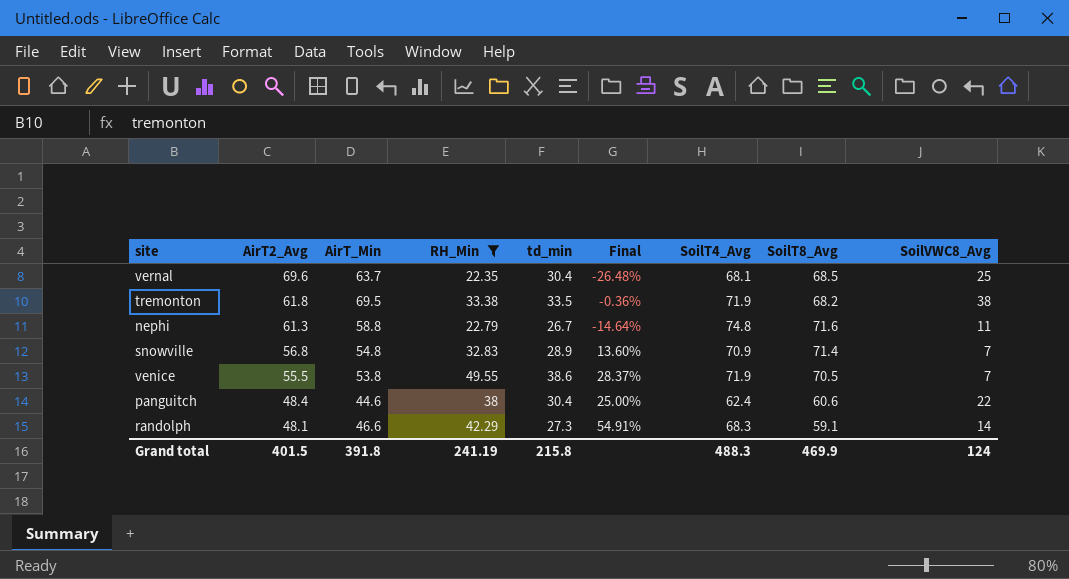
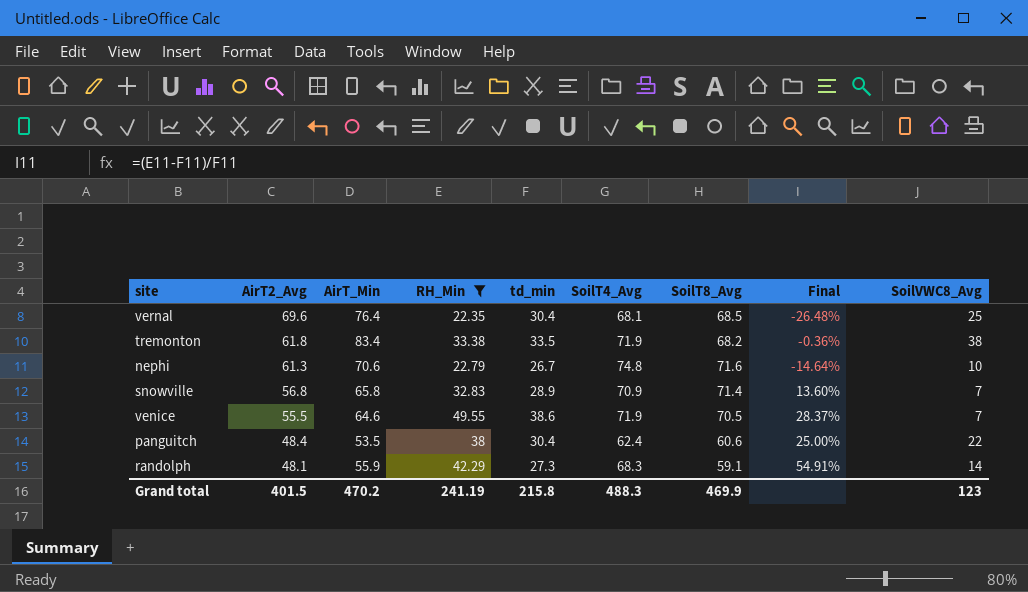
column Final | position: 6 -> 8
vernal | AirT_Min: 63.7 -> 76.4
tremonton | AirT_Min: 69.5 -> 83.4
nephi | AirT_Min: 58.8 -> 70.6
nephi | SoilVWC8_Avg: 11 -> 10
snowville | AirT_Min: 54.8 -> 65.8
venice | AirT_Min: 53.8 -> 64.6
panguitch | AirT_Min: 44.6 -> 53.5
randolph | AirT_Min: 46.6 -> 55.9
Grand total | AirT_Min: 391.8 -> 470.2
Grand total | SoilVWC8_Avg: 124 -> 123

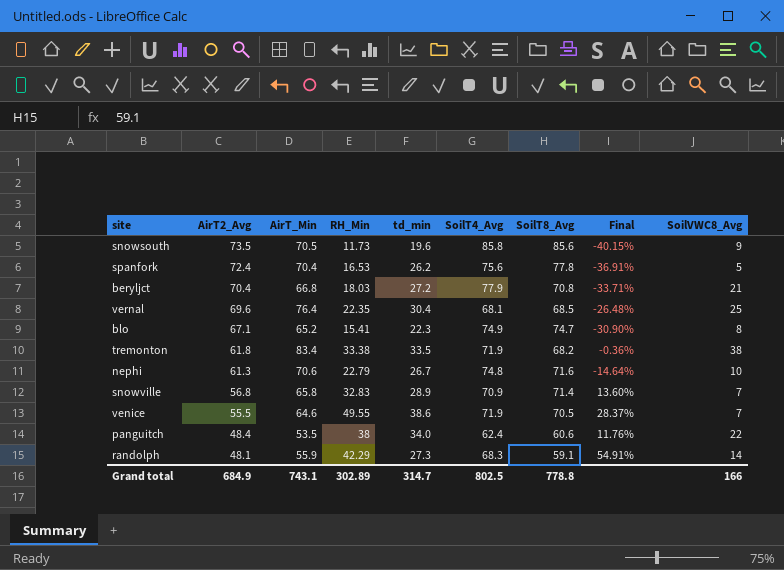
filter: RH_Min >= 22.35 -> none
panguitch | td_min: 30.4 -> 34.0
panguitch | Final: 25.00% -> 11.76%
Grand total | AirT2_Avg: 401.5 -> 684.9
Grand total | AirT_Min: 470.2 -> 743.1
Grand total | RH_Min: 241.19 -> 302.89
Grand total | td_min: 215.8 -> 314.7
Grand total | SoilT4_Avg: 488.3 -> 802.5
Grand total | SoilT8_Avg: 469.9 -> 778.8
Grand total | SoilVWC8_Avg: 123 -> 166

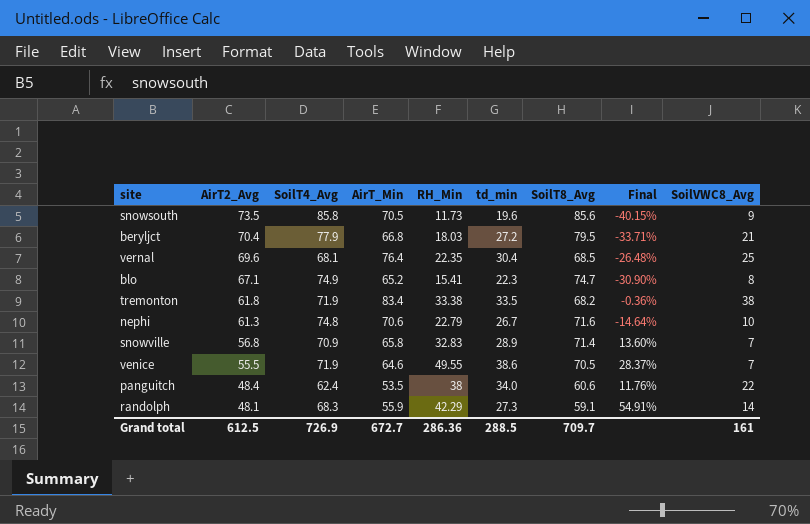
column SoilT4_Avg | position: 6 -> 3
row spanfork: 72.4 | 70.4 | 16.53 | 26.2 | 75.6 | 77.8 | -36.91% | 5 -> none
beryljct | SoilT8_Avg: 70.8 -> 79.5
Grand total | AirT2_Avg: 684.9 -> 612.5
Grand total | SoilT4_Avg: 802.5 -> 726.9
Grand total | AirT_Min: 743.1 -> 672.7
Grand total | RH_Min: 302.89 -> 286.36
Grand total | td_min: 314.7 -> 288.5
Grand total | SoilT8_Avg: 778.8 -> 709.7
Grand total | SoilVWC8_Avg: 166 -> 161

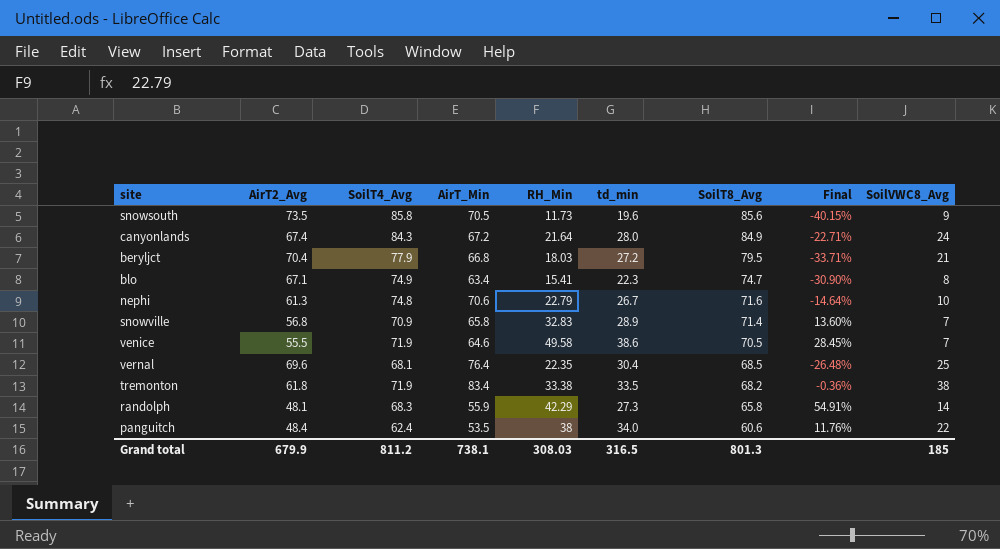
row order: AirT2_Avg descending -> SoilT8_Avg descending
row canyonlands: none -> 67.4 | 84.3 | 67.2 | 21.64 | 28.0 | 84.9 | -22.71% | 24
blo | AirT_Min: 65.2 -> 63.4
venice | RH_Min: 49.55 -> 49.58
venice | Final: 28.37% -> 28.45%
randolph | SoilT8_Avg: 59.1 -> 65.8
Grand total | AirT2_Avg: 612.5 -> 679.9
Grand total | SoilT4_Avg: 726.9 -> 811.2
Grand total | AirT_Min: 672.7 -> 738.1
Grand total | RH_Min: 286.36 -> 308.03
Grand total | td_min: 288.5 -> 316.5
Grand total | SoilT8_Avg: 709.7 -> 801.3
Grand total | SoilVWC8_Avg: 161 -> 185

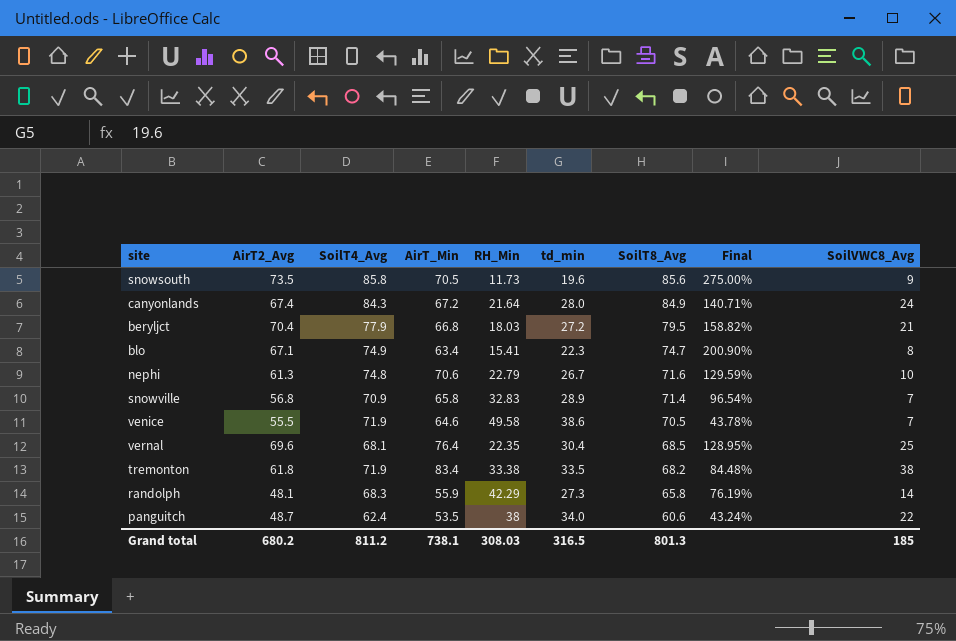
column Final | formula: ([RH_Min] - [td_min]) / [td_min] -> ([AirT2_Avg] - [td_min]) / [td_min]
panguitch | AirT2_Avg: 48.4 -> 48.7
Grand total | AirT2_Avg: 679.9 -> 680.2

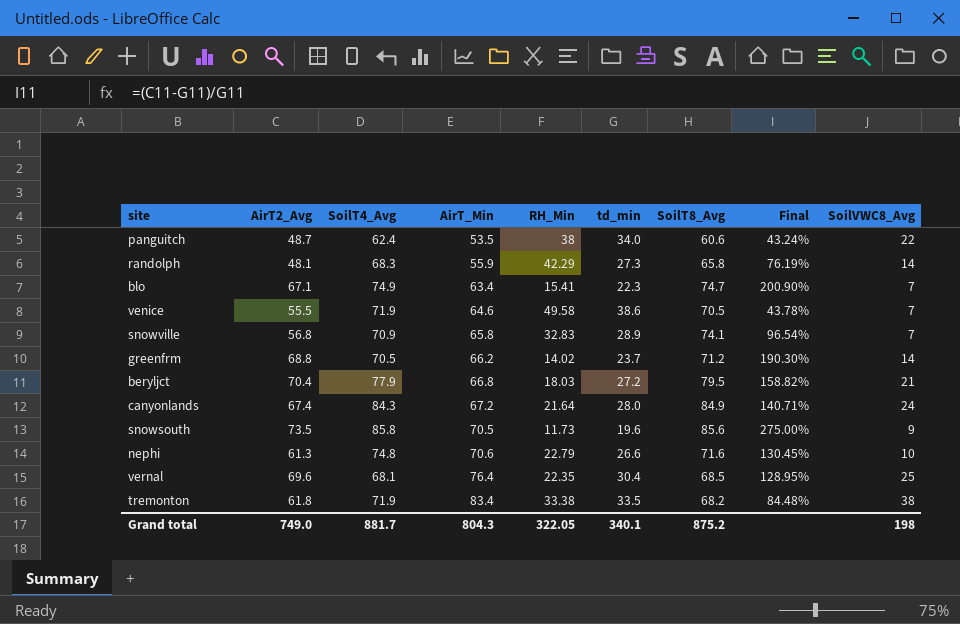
row order: SoilT8_Avg descending -> AirT_Min ascending
blo | SoilVWC8_Avg: 8 -> 7
snowville | SoilT8_Avg: 71.4 -> 74.1
row greenfrm: none -> 68.8 | 70.5 | 66.2 | 14.02 | 23.7 | 71.2 | 190.30% | 14
nephi | td_min: 26.7 -> 26.6
nephi | Final: 129.59% -> 130.45%
Grand total | AirT2_Avg: 680.2 -> 749.0
Grand total | SoilT4_Avg: 811.2 -> 881.7
Grand total | AirT_Min: 738.1 -> 804.3
Grand total | RH_Min: 308.03 -> 322.05
Grand total | td_min: 316.5 -> 340.1
Grand total | SoilT8_Avg: 801.3 -> 875.2
Grand total | SoilVWC8_Avg: 185 -> 198

